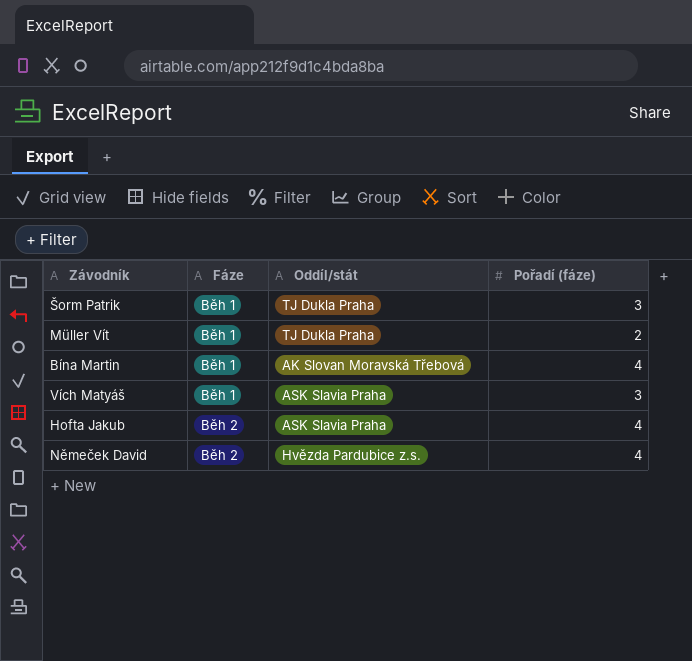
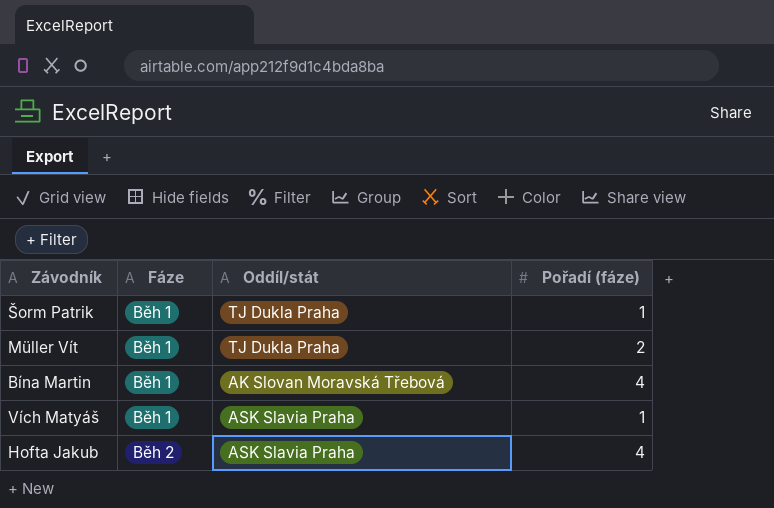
row Němeček David: Běh 2 | Hvězda Pardubice z.s. | 4 -> none
Šorm Patrik | Pořadí (fáze): 3 -> 1
Vích Matyáš | Pořadí (fáze): 3 -> 1

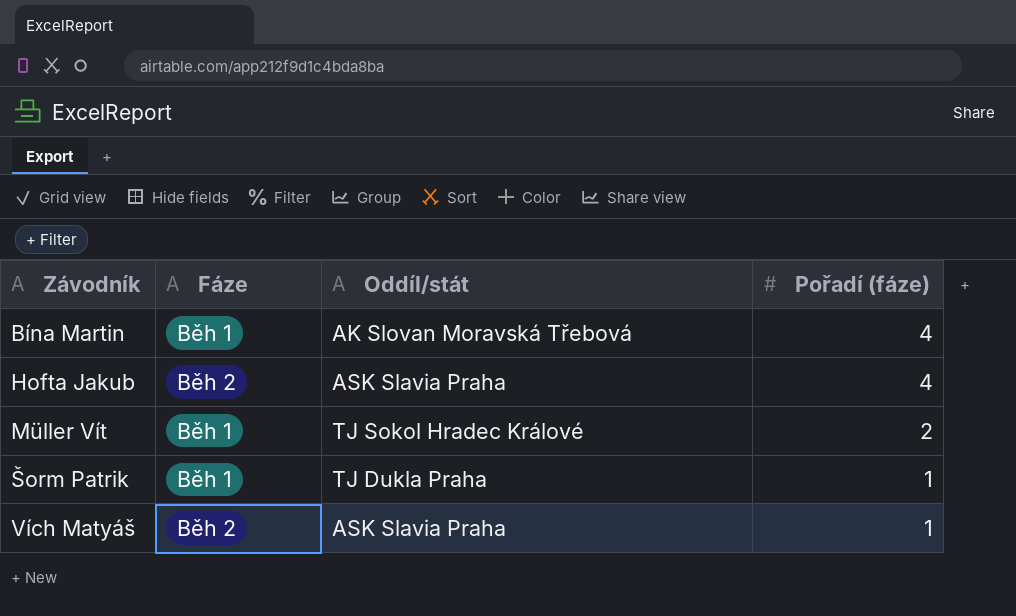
row order: Fáze ascending -> Závodník ascending
Müller Vít | Oddíl/stát: TJ Dukla Praha -> TJ Sokol Hradec Králové
Vích Matyáš | Fáze: Běh 1 -> Běh 2

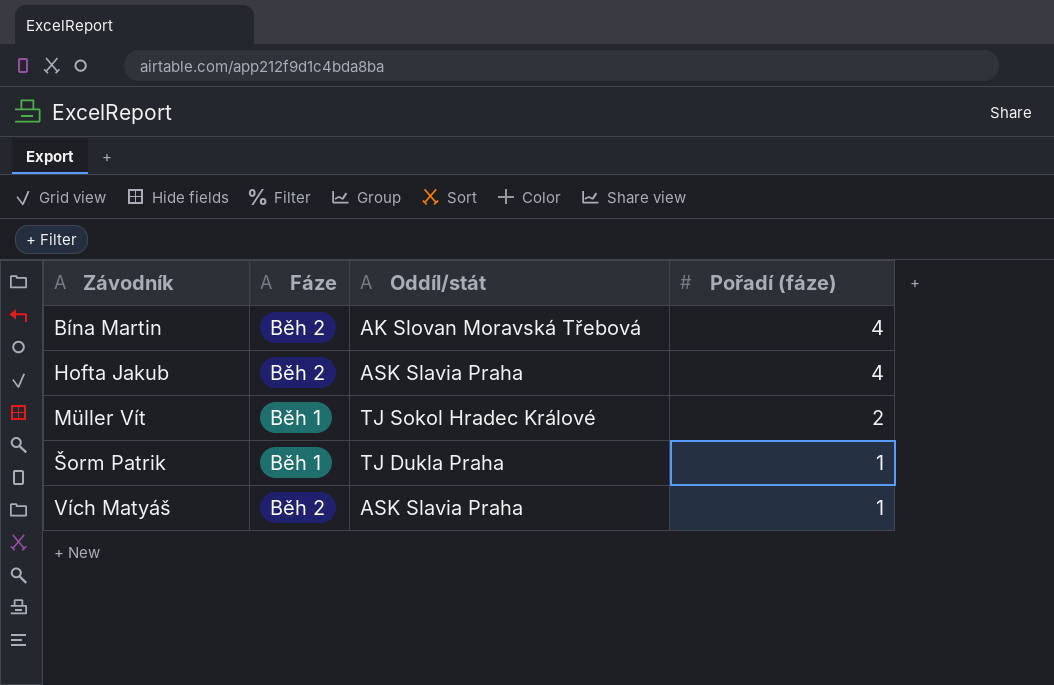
Bína Martin | Fáze: Běh 1 -> Běh 2

